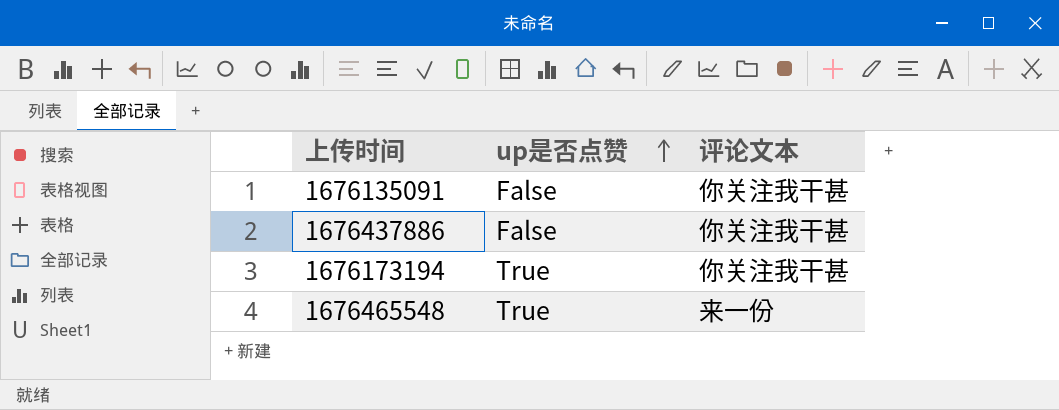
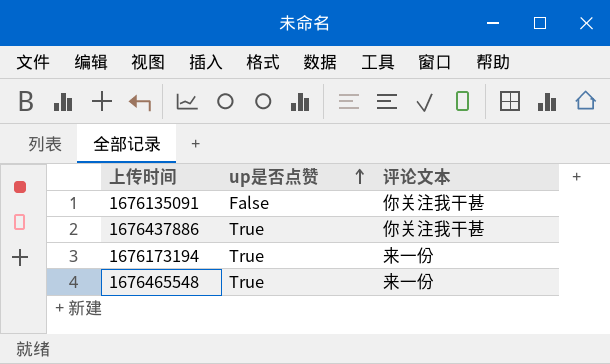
1676437886 | up是否点赞: False -> True
1676173194 | 评论文本: 你关注我干甚 -> 来一份

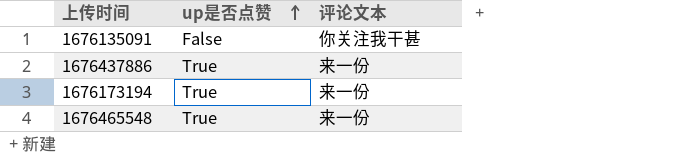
1676437886 | 评论文本: 你关注我干甚 -> 来一份

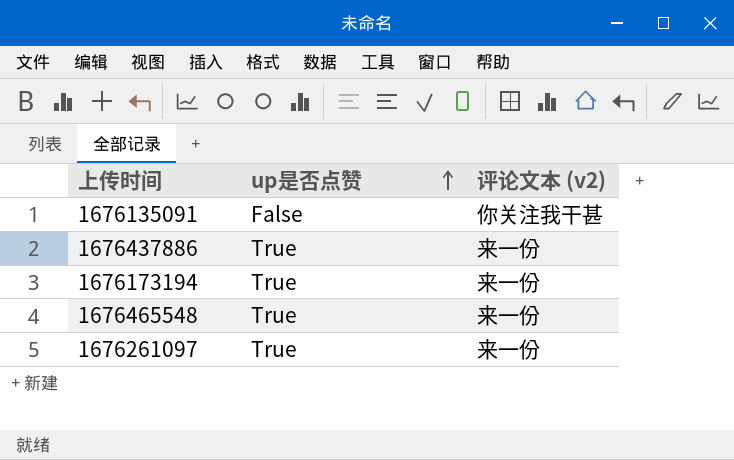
column name: 评论文本 -> 评论文本 (v2)
row 1676261097: none -> True | 来一份

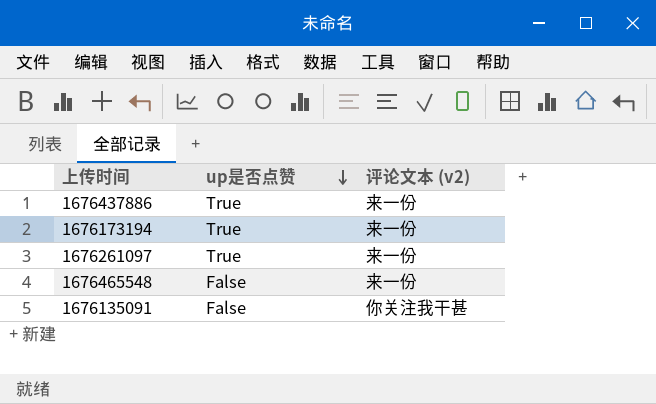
row order: up是否点赞 ascending -> up是否点赞 descending
1676465548 | up是否点赞: True -> False

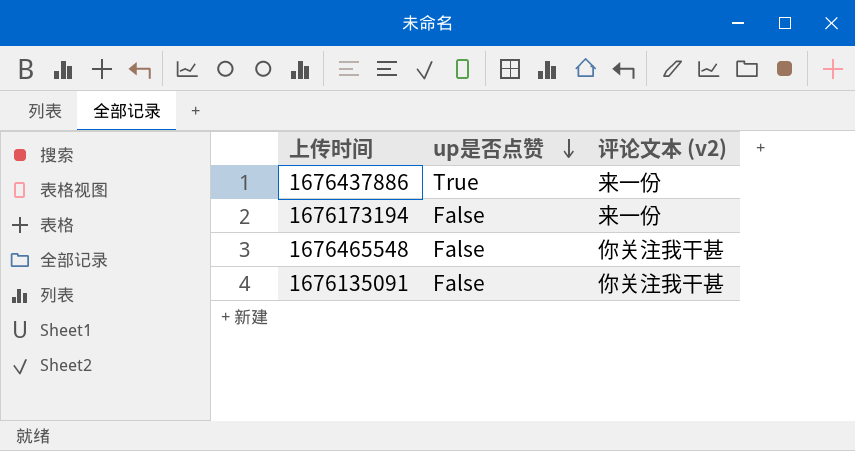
row 1676261097: True | 来一份 -> none
1676173194 | up是否点赞: True -> False
1676465548 | 评论文本 (v2): 来一份 -> 你关注我干甚

